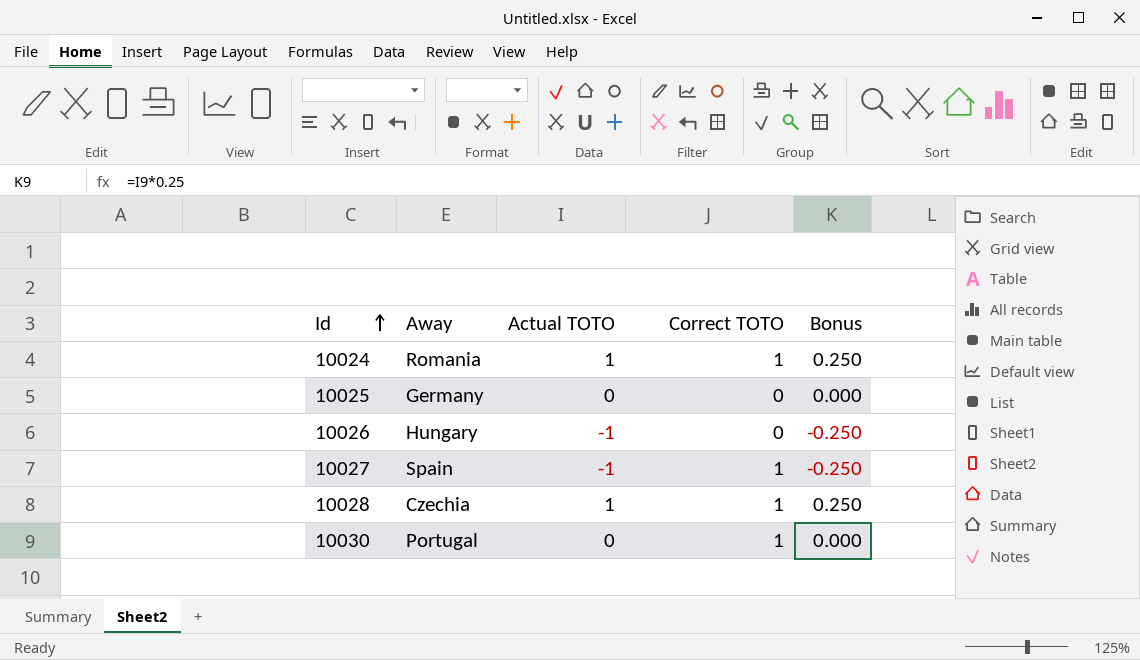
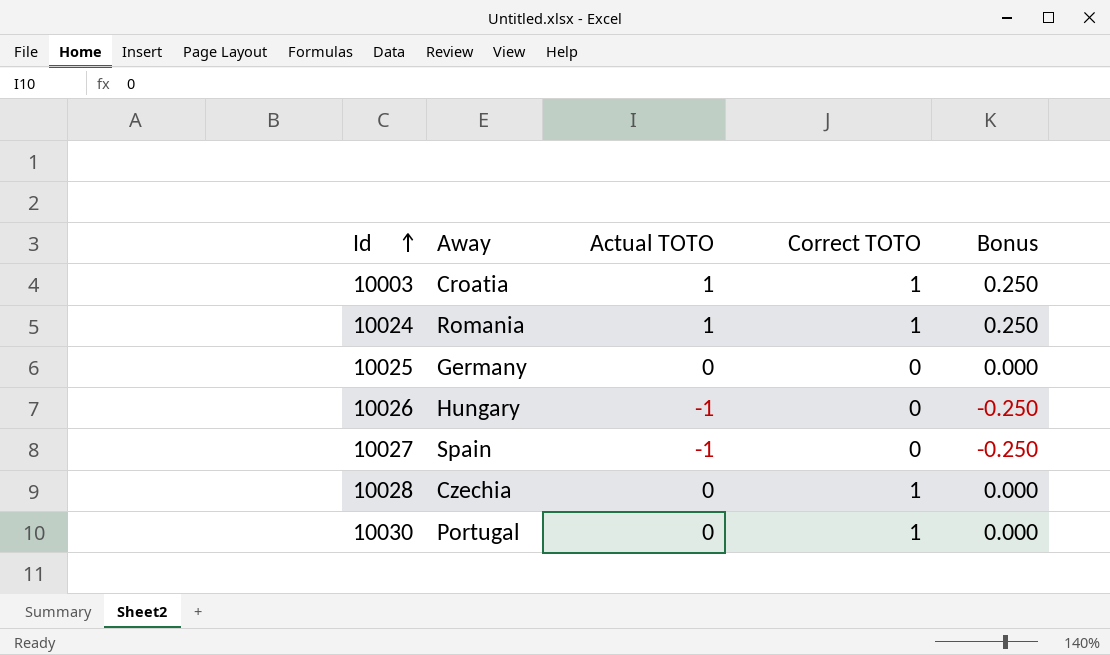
row 10003: none -> Croatia | 1 | 1 | 0.250
10027 | Correct TOTO: 1 -> 0
10028 | Actual TOTO: 1 -> 0
10028 | Bonus: 0.250 -> 0.000

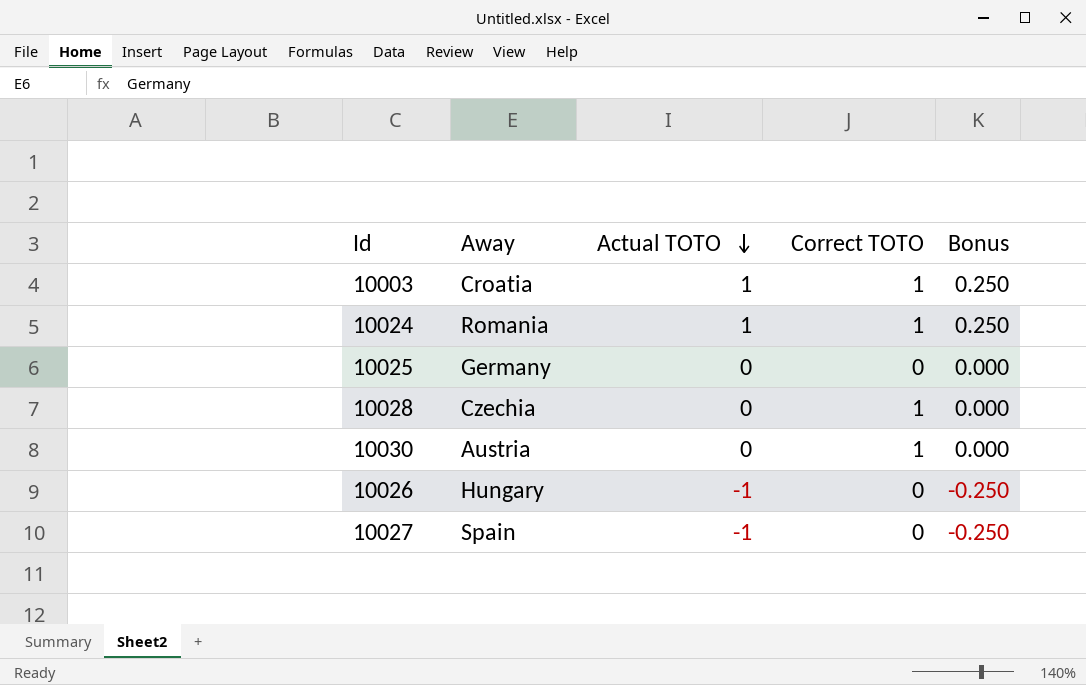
row order: Id ascending -> Actual TOTO descending
10030 | Away: Portugal -> Austria

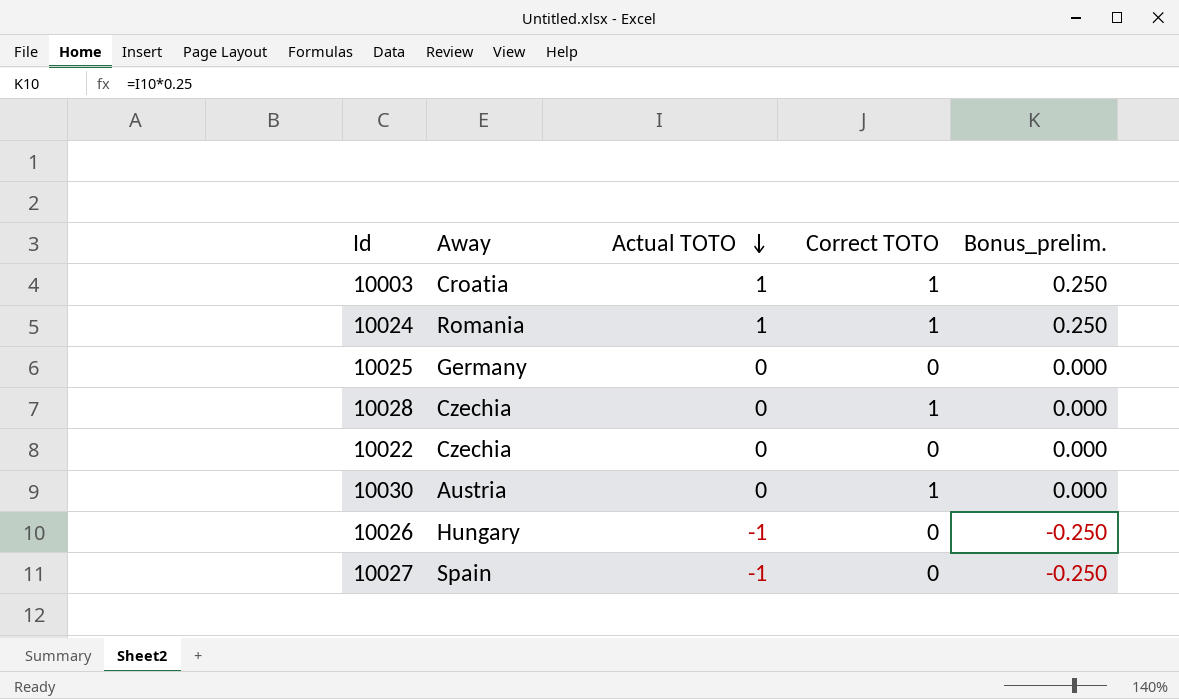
column name: Bonus -> Bonus_prelim.
row 10022: none -> Czechia | 0 | 0 | 0.000

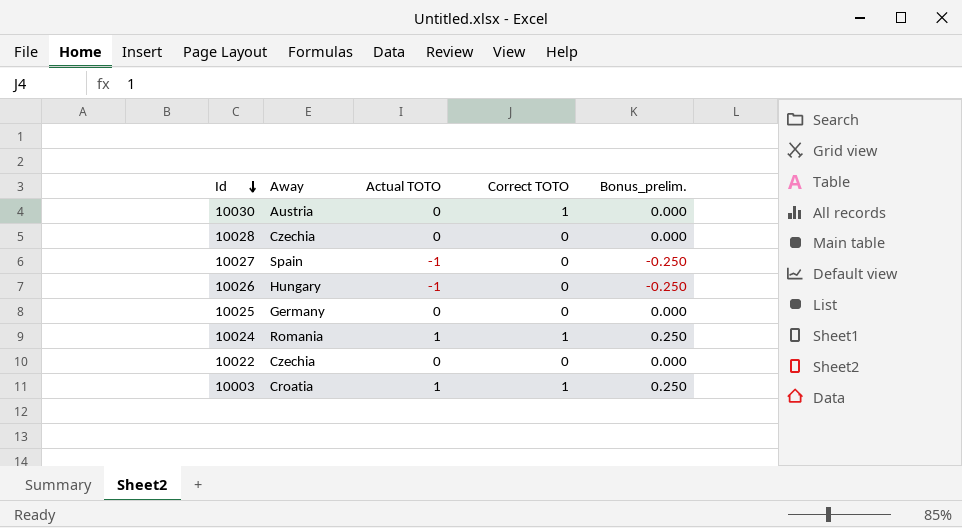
row order: Actual TOTO descending -> Id descending
10028 | Correct TOTO: 1 -> 0

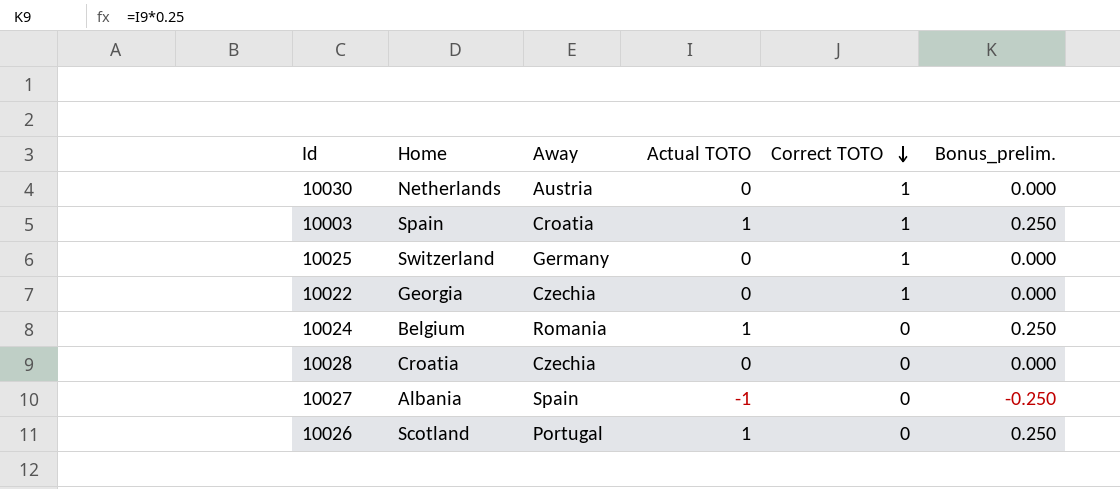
row order: Id descending -> Correct TOTO descending
column Home | position: none -> 2
10025 | Correct TOTO: 0 -> 1
10022 | Correct TOTO: 0 -> 1
10024 | Correct TOTO: 1 -> 0
10026 | Away: Hungary -> Portugal
10026 | Actual TOTO: -1 -> 1
10026 | Bonus_prelim.: -0.250 -> 0.250

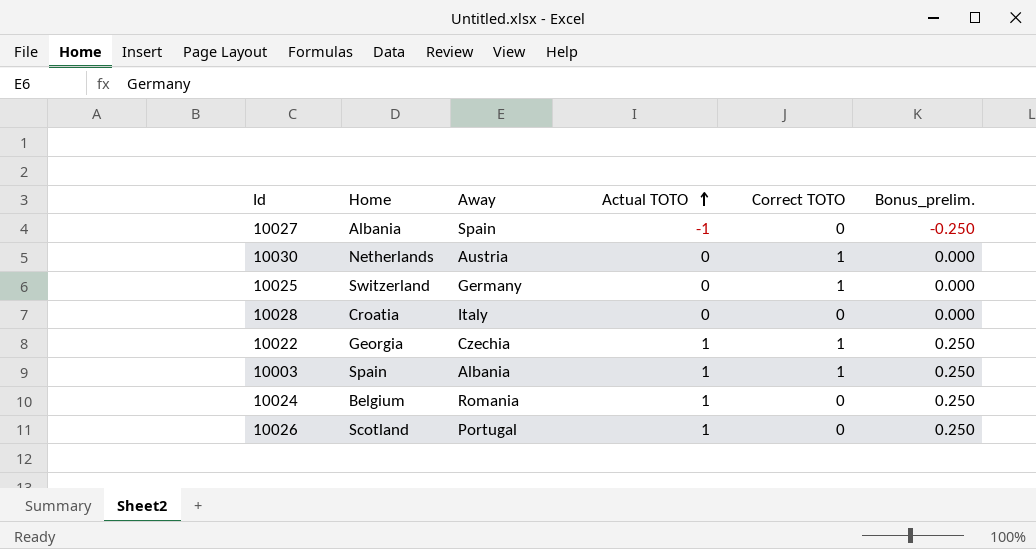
row order: Correct TOTO descending -> Actual TOTO ascending
10028 | Away: Czechia -> Italy
10022 | Actual TOTO: 0 -> 1
10022 | Bonus_prelim.: 0.000 -> 0.250
10003 | Away: Croatia -> Albania

